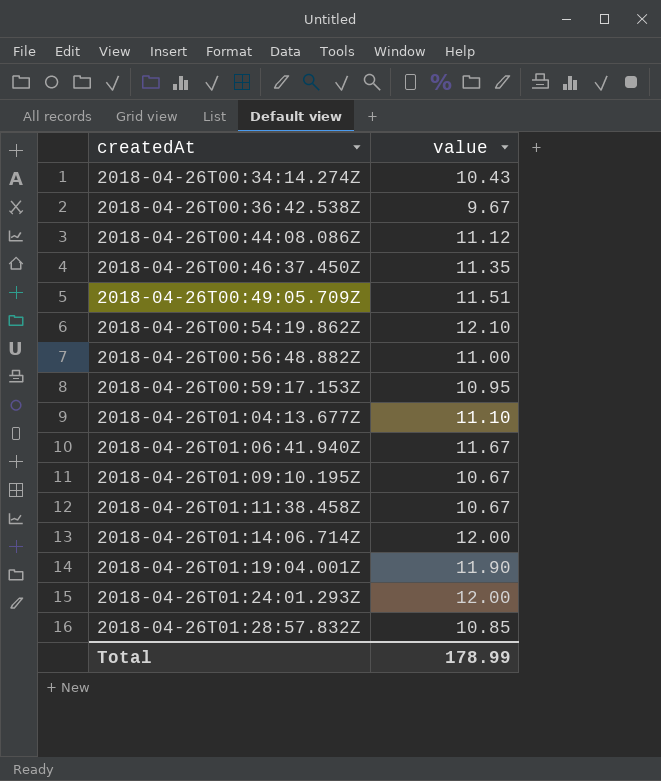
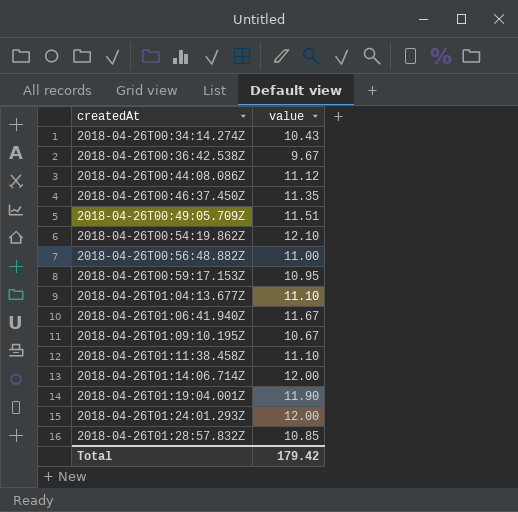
2018-04-26T01:11:38.458Z | value: 10.67 -> 11.10
Total | value: 178.99 -> 179.42

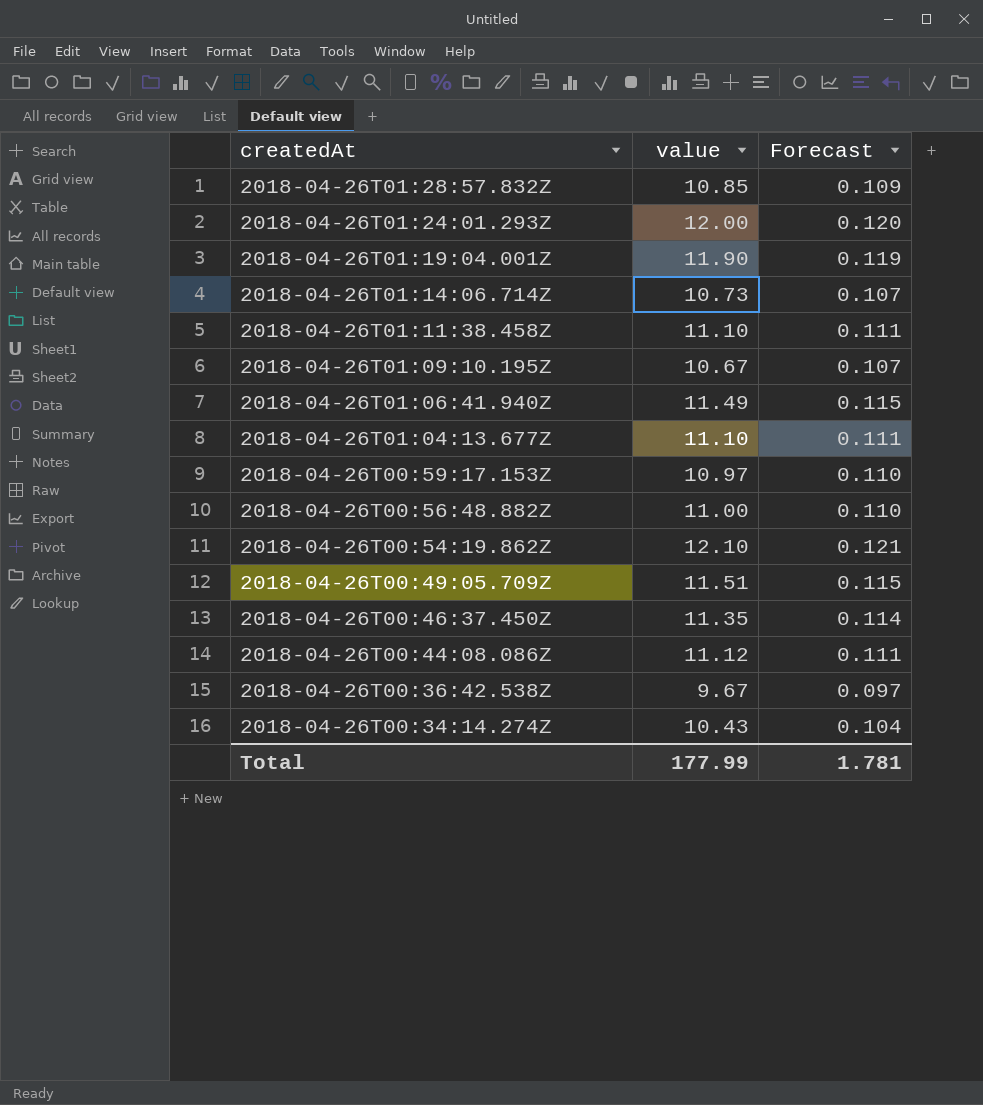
row order: createdAt ascending -> createdAt descending
column Forecast | formula: none -> [value] * 0.01
2018-04-26T01:14:06.714Z | value: 12.00 -> 10.73
2018-04-26T01:06:41.940Z | value: 11.67 -> 11.49
2018-04-26T00:59:17.153Z | value: 10.95 -> 10.97
Total | value: 179.42 -> 177.99

